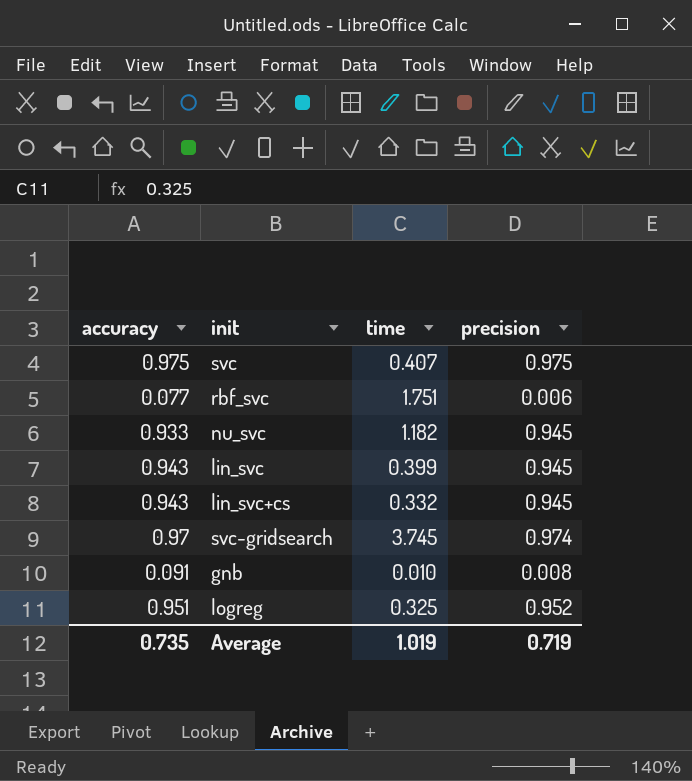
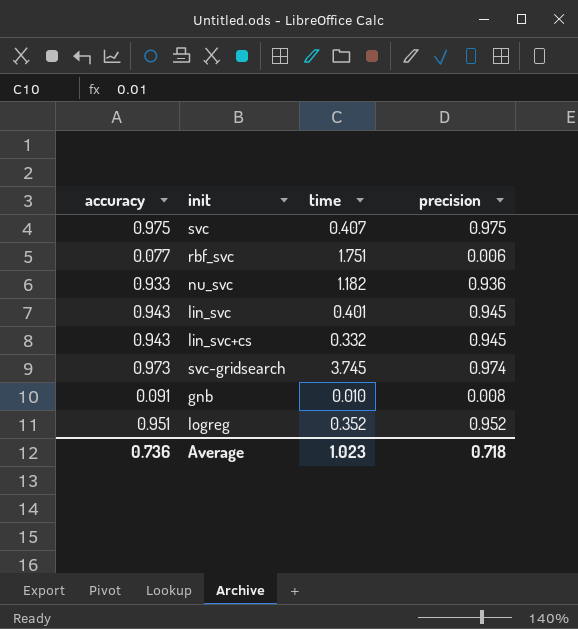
nu_svc | precision: 0.945 -> 0.936
lin_svc | time: 0.399 -> 0.401
svc-gridsearch | accuracy: 0.97 -> 0.973
logreg | time: 0.325 -> 0.352
Average | accuracy: 0.735 -> 0.736
Average | time: 1.019 -> 1.023
Average | precision: 0.719 -> 0.718

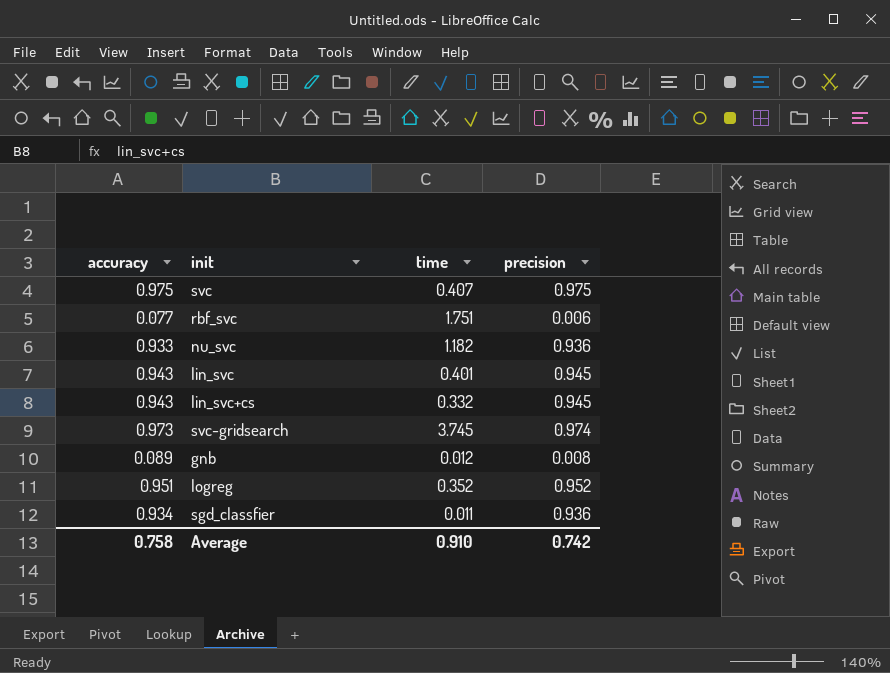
gnb | accuracy: 0.091 -> 0.089
gnb | time: 0.010 -> 0.012
row sgd_classfier: none -> 0.934 | 0.011 | 0.936
Average | accuracy: 0.736 -> 0.758
Average | time: 1.023 -> 0.910
Average | precision: 0.718 -> 0.742

